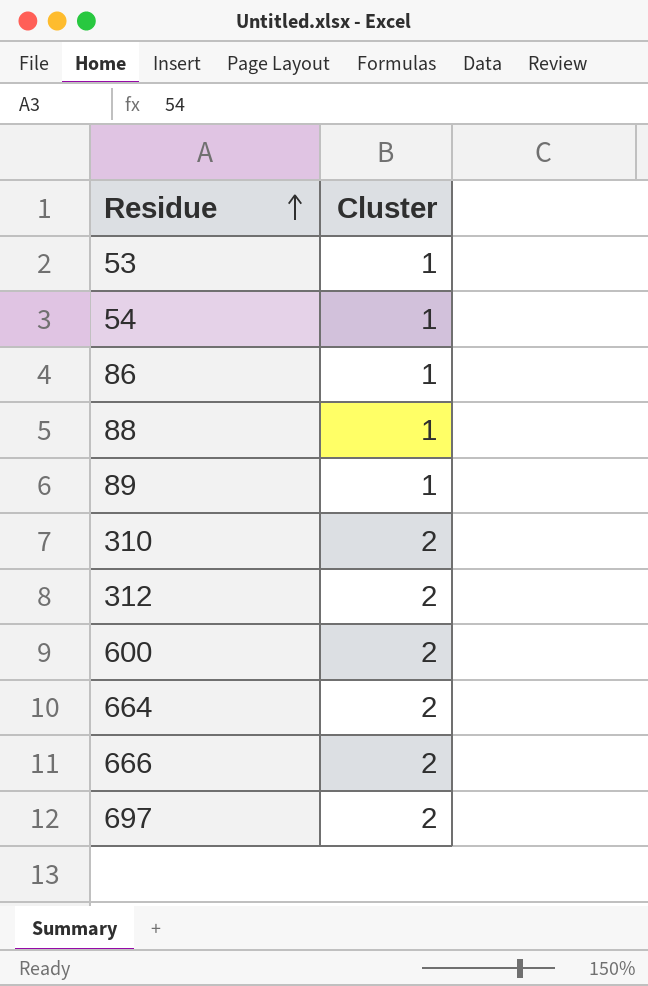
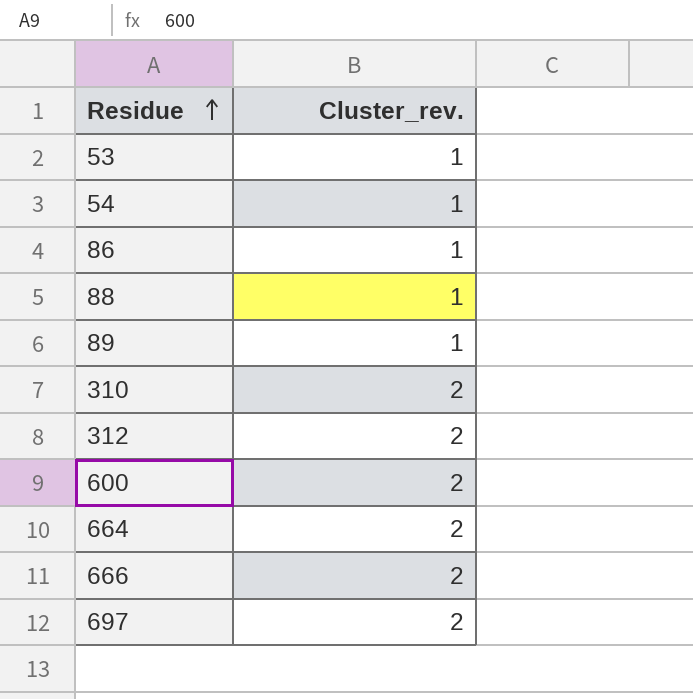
column name: Cluster -> Cluster_rev.

